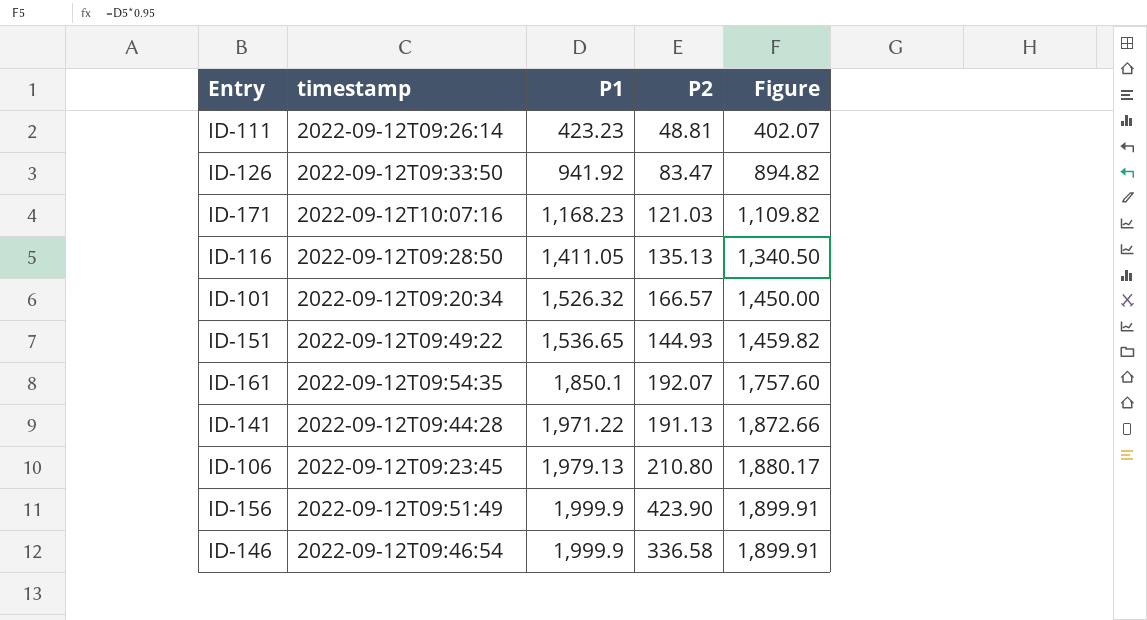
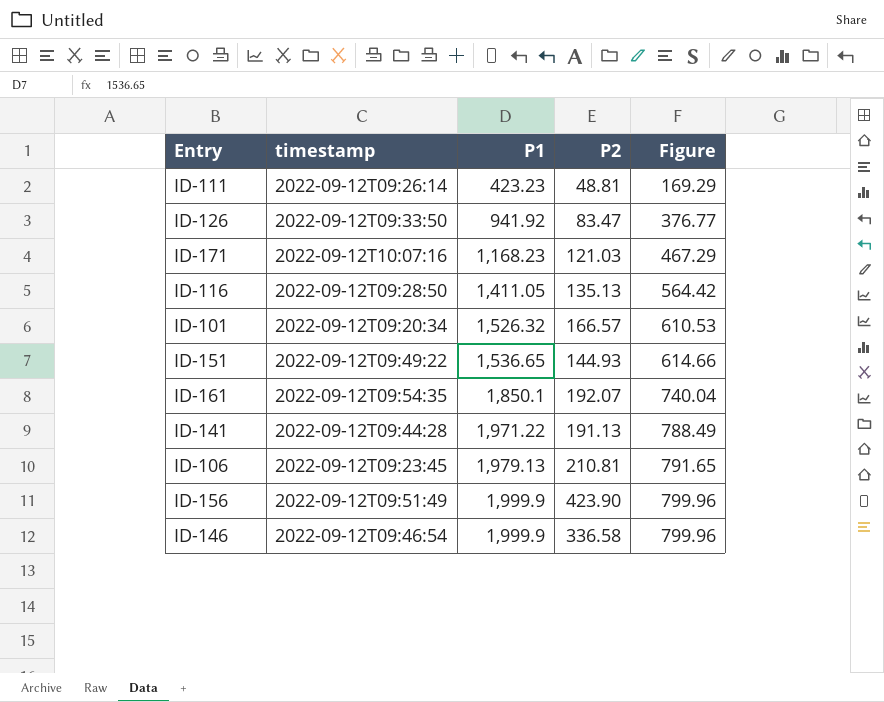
column Figure | formula: [P1] * 0.95 -> [P1] * 0.4
ID-106 | P2: 210.80 -> 210.81

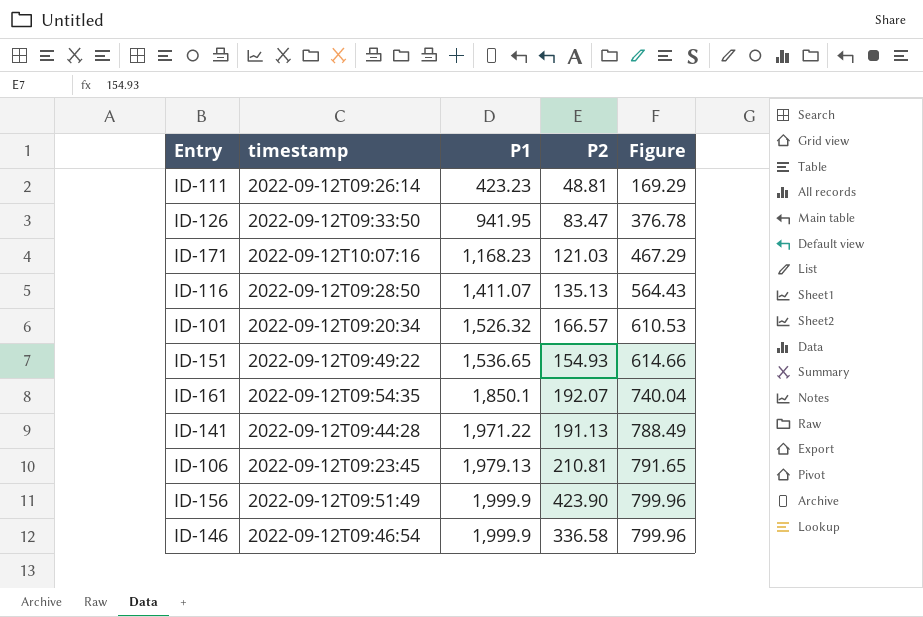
ID-126 | P1: 941.92 -> 941.95
ID-126 | Figure: 376.77 -> 376.78
ID-116 | P1: 1,411.05 -> 1,411.07
ID-116 | Figure: 564.42 -> 564.43
ID-151 | P2: 144.93 -> 154.93

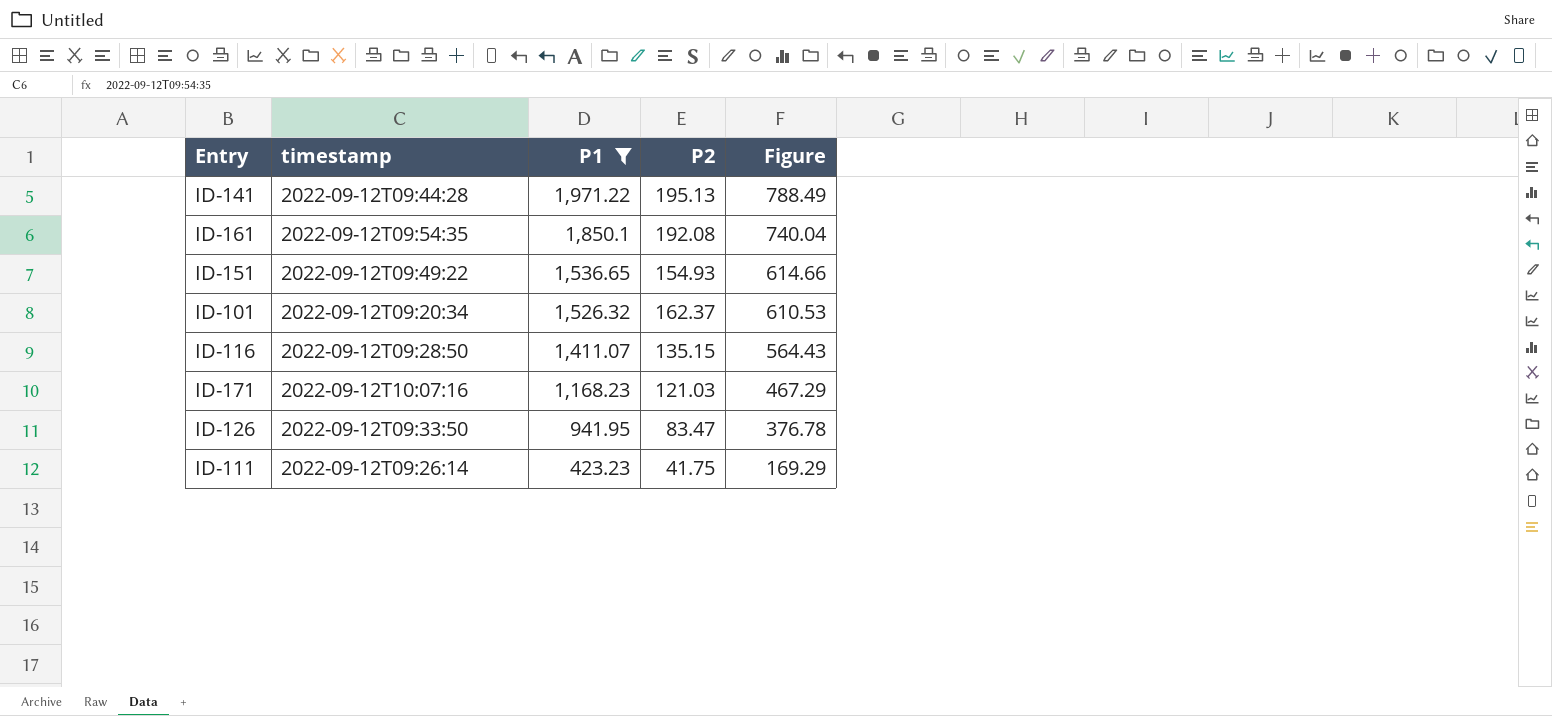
filter: none -> P1 <= 1,971.22
row order: P1 ascending -> P1 descending
ID-141 | P2: 191.13 -> 195.13
ID-161 | P2: 192.07 -> 192.08
ID-101 | P2: 166.57 -> 162.37
ID-116 | P2: 135.13 -> 135.15
ID-111 | P2: 48.81 -> 41.75

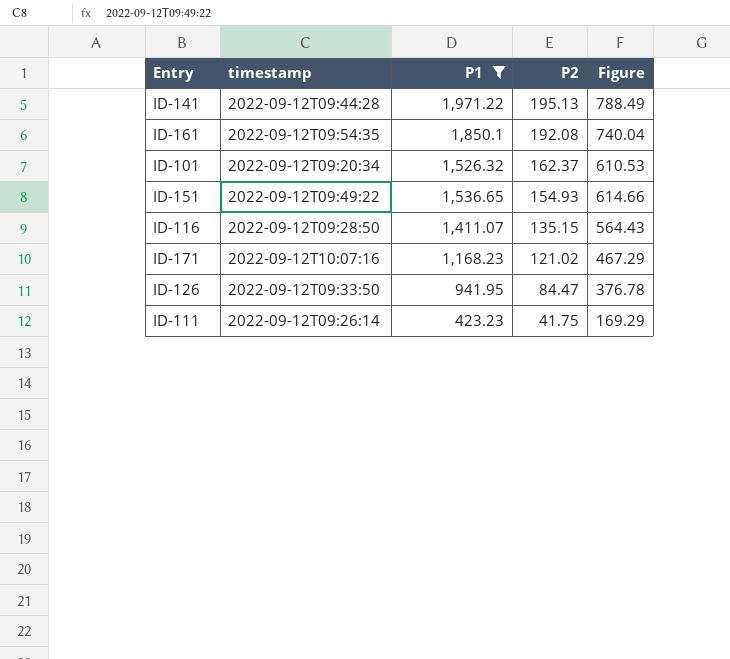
row order: P1 descending -> P2 descending
ID-171 | P2: 121.03 -> 121.02
ID-126 | P2: 83.47 -> 84.47

